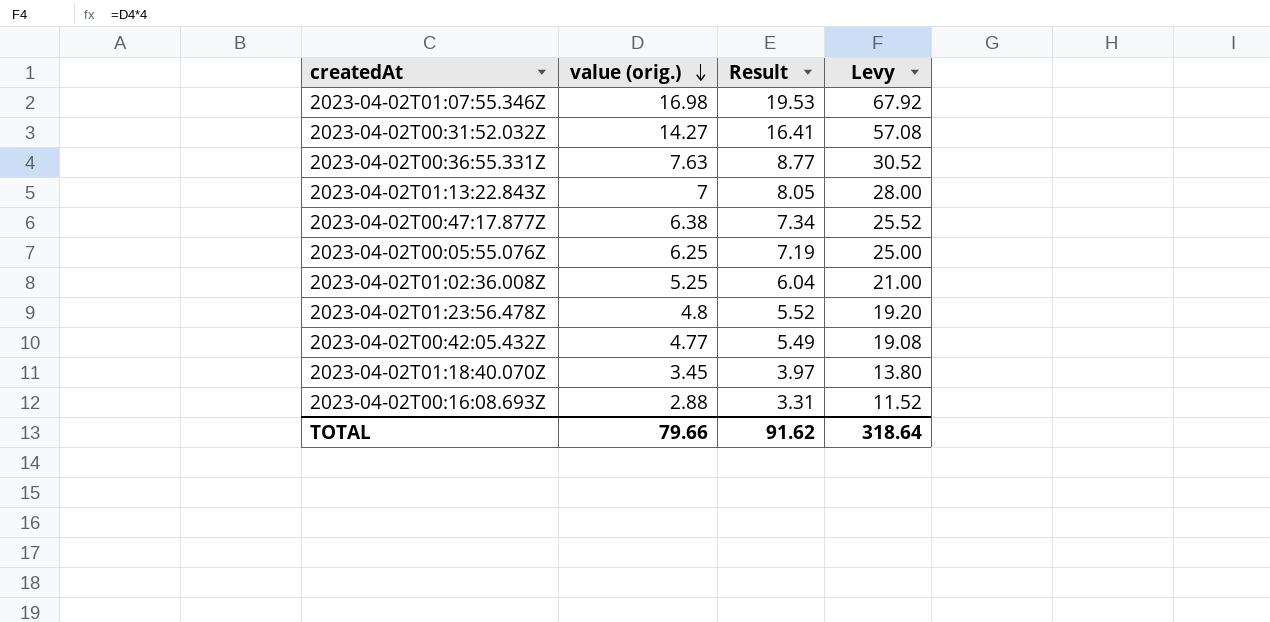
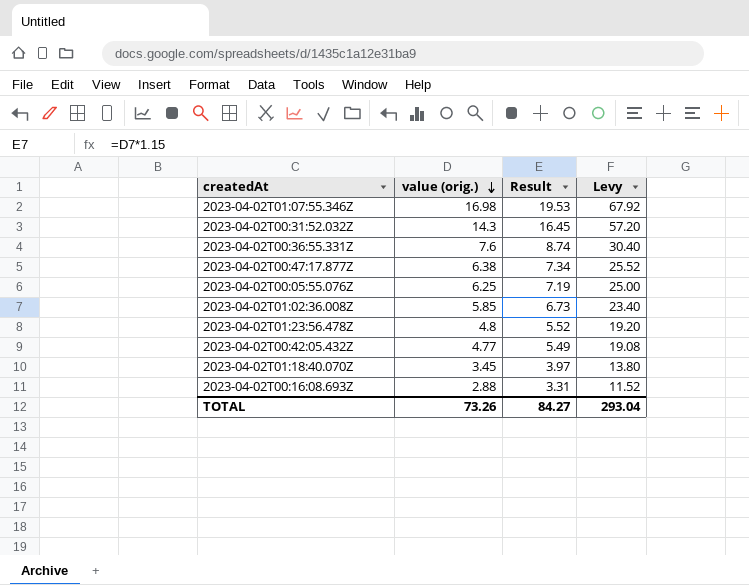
row 2023-04-02T01:13:22.843Z: 7 | 8.05 | 28.00 -> none
2023-04-02T00:31:52.032Z | value (orig.): 14.27 -> 14.3
2023-04-02T00:31:52.032Z | Result: 16.41 -> 16.45
2023-04-02T00:31:52.032Z | Levy: 57.08 -> 57.20
2023-04-02T00:36:55.331Z | value (orig.): 7.63 -> 7.6
2023-04-02T00:36:55.331Z | Result: 8.77 -> 8.74
2023-04-02T00:36:55.331Z | Levy: 30.52 -> 30.40
2023-04-02T01:02:36.008Z | value (orig.): 5.25 -> 5.85
2023-04-02T01:02:36.008Z | Result: 6.04 -> 6.73
2023-04-02T01:02:36.008Z | Levy: 21.00 -> 23.40
TOTAL | value (orig.): 79.66 -> 73.26
TOTAL | Result: 91.62 -> 84.27
TOTAL | Levy: 318.64 -> 293.04

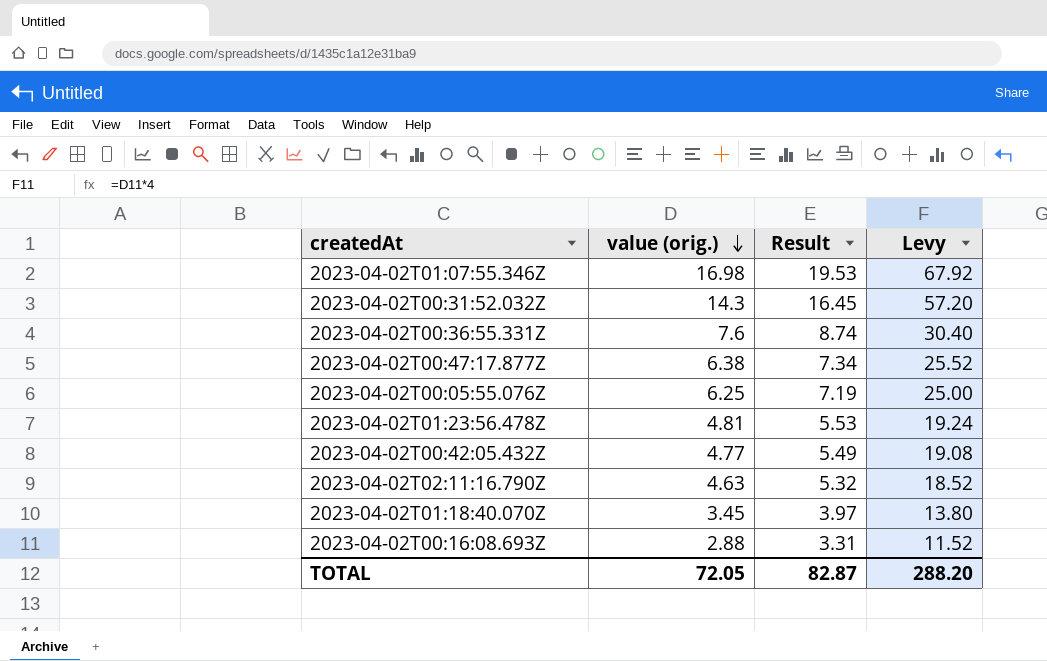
row 2023-04-02T01:02:36.008Z: 5.85 | 6.73 | 23.40 -> none
2023-04-02T01:23:56.478Z | value (orig.): 4.8 -> 4.81
2023-04-02T01:23:56.478Z | Result: 5.52 -> 5.53
2023-04-02T01:23:56.478Z | Levy: 19.20 -> 19.24
row 2023-04-02T02:11:16.790Z: none -> 4.63 | 5.32 | 18.52
TOTAL | value (orig.): 73.26 -> 72.05
TOTAL | Result: 84.27 -> 82.87
TOTAL | Levy: 293.04 -> 288.20

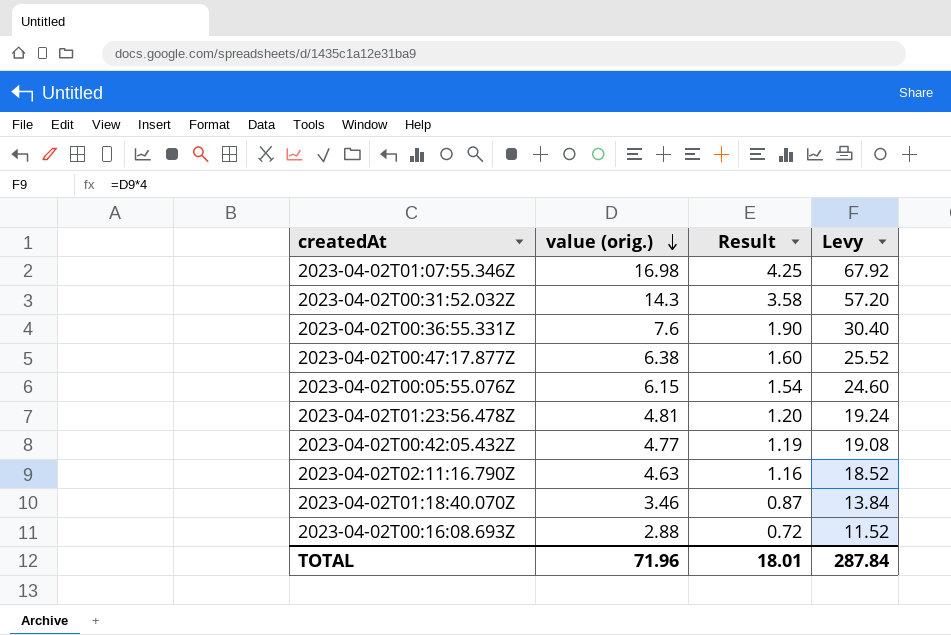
column Result | formula: [value (orig.)] * 1.15 -> [value (orig.)] * 0.25
2023-04-02T00:05:55.076Z | value (orig.): 6.25 -> 6.15
2023-04-02T00:05:55.076Z | Levy: 25.00 -> 24.60
2023-04-02T01:18:40.070Z | value (orig.): 3.45 -> 3.46
2023-04-02T01:18:40.070Z | Levy: 13.80 -> 13.84
TOTAL | value (orig.): 72.05 -> 71.96
TOTAL | Result: 82.87 -> 18.01
TOTAL | Levy: 288.20 -> 287.84

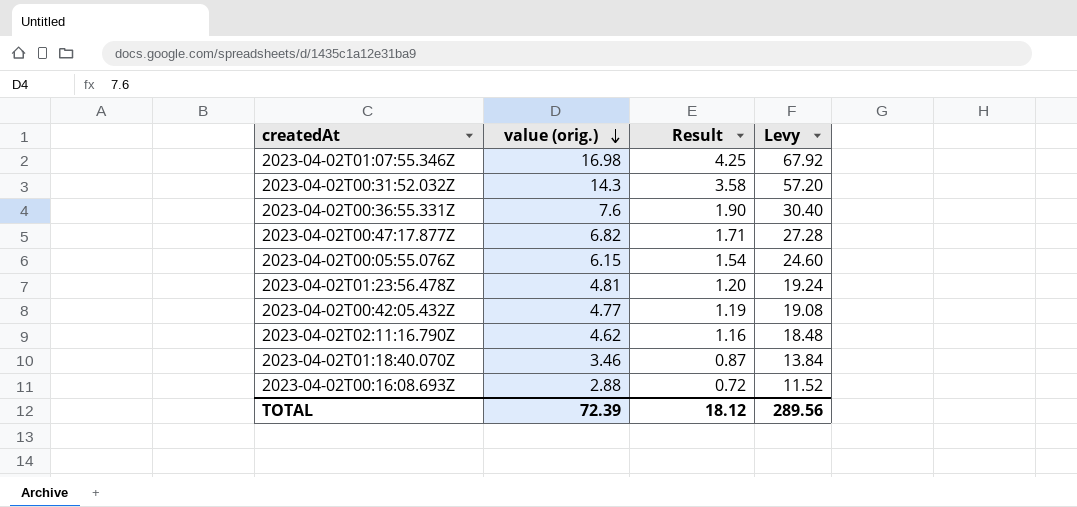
2023-04-02T00:47:17.877Z | value (orig.): 6.38 -> 6.82
2023-04-02T00:47:17.877Z | Result: 1.60 -> 1.71
2023-04-02T00:47:17.877Z | Levy: 25.52 -> 27.28
2023-04-02T02:11:16.790Z | value (orig.): 4.63 -> 4.62
2023-04-02T02:11:16.790Z | Levy: 18.52 -> 18.48
TOTAL | value (orig.): 71.96 -> 72.39
TOTAL | Result: 18.01 -> 18.12
TOTAL | Levy: 287.84 -> 289.56

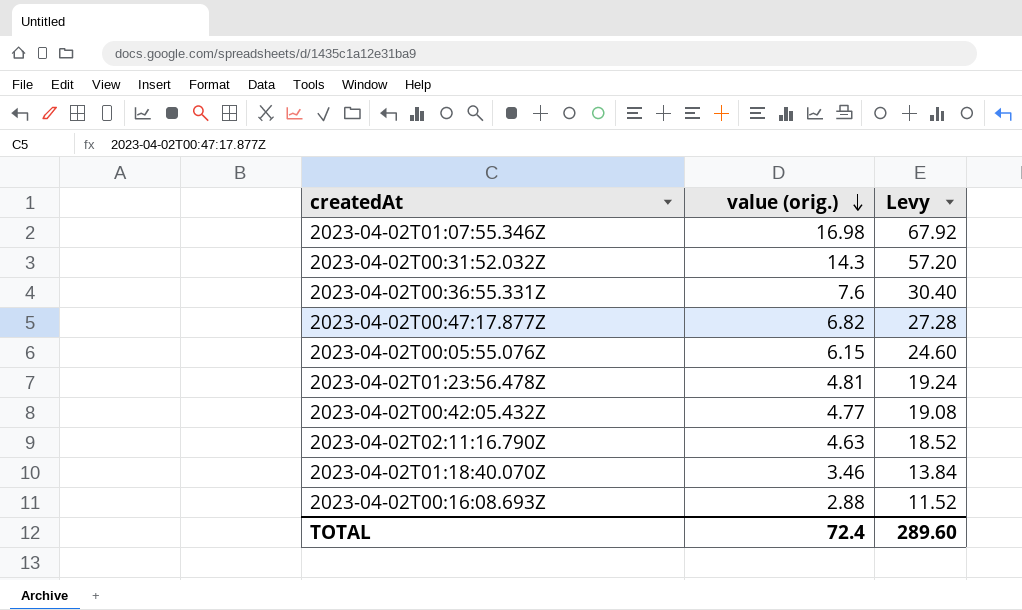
column Result | formula: [value (orig.)] * 0.25 -> none
2023-04-02T02:11:16.790Z | value (orig.): 4.62 -> 4.63
2023-04-02T02:11:16.790Z | Levy: 18.48 -> 18.52
TOTAL | value (orig.): 72.39 -> 72.4
TOTAL | Levy: 289.56 -> 289.60

